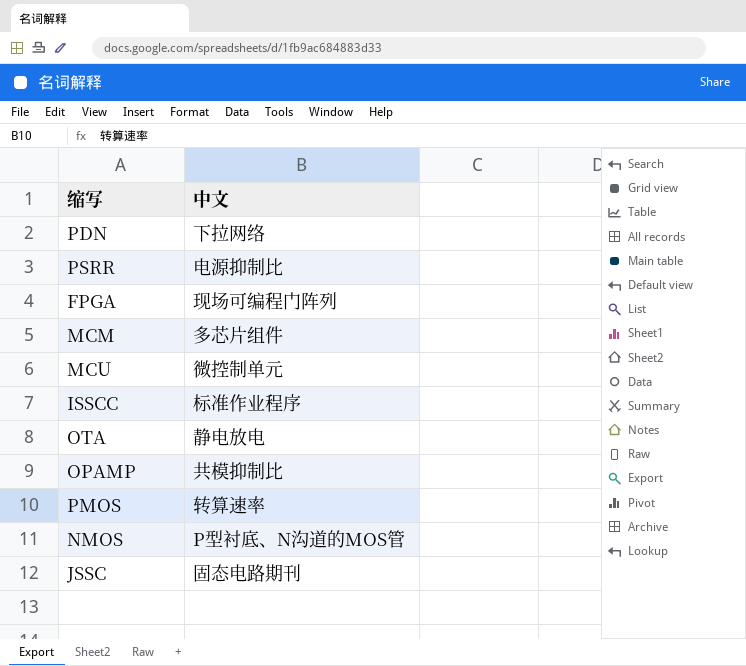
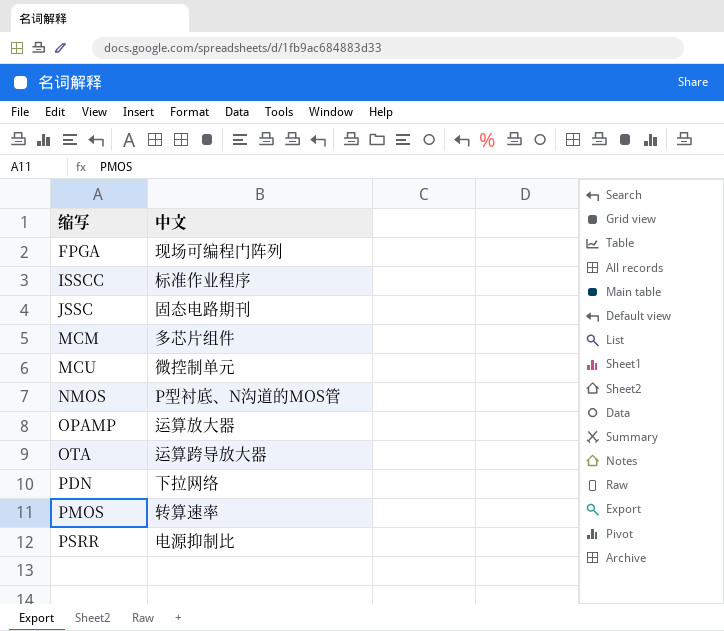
row order: none -> 缩写 ascending
OPAMP | 中文: 共模抑制比 -> 运算放大器
OTA | 中文: 静电放电 -> 运算跨导放大器

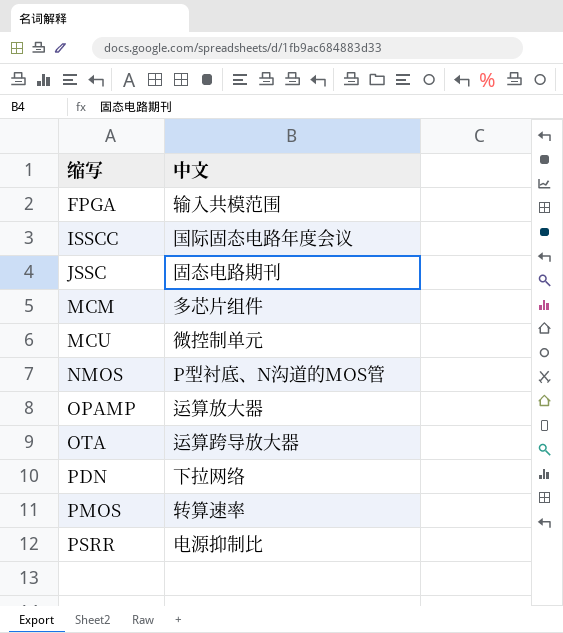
FPGA | 中文: 现场可编程门阵列 -> 输入共模范围
ISSCC | 中文: 标准作业程序 -> 国际固态电路年度会议

